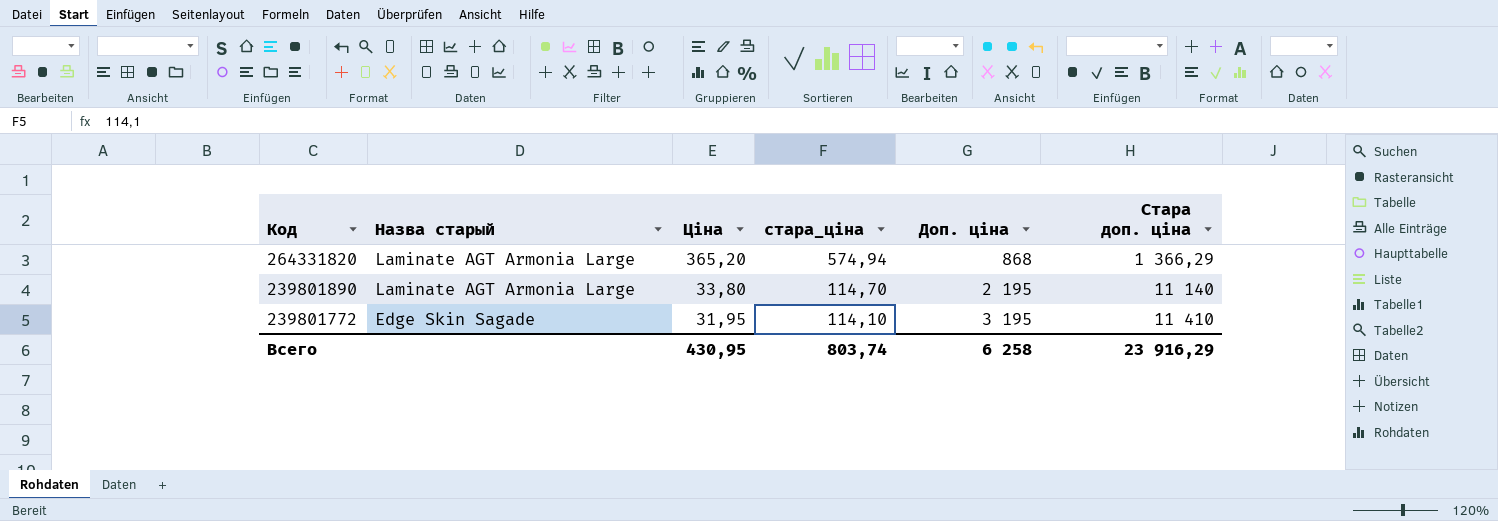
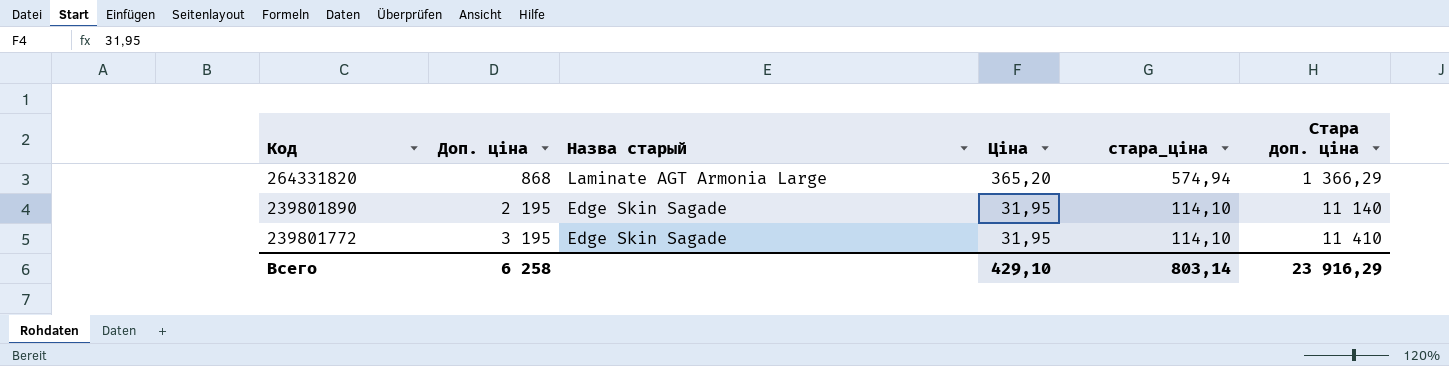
column Доп. ціна | position: 5 -> 2
239801890 | Назва старый: Laminate AGT Armonia Large -> Edge Skin Sagade
239801890 | Ціна: 33,80 -> 31,95
239801890 | стара_ціна: 114,70 -> 114,10
Всего | Ціна: 430,95 -> 429,10
Всего | стара_ціна: 803,74 -> 803,14

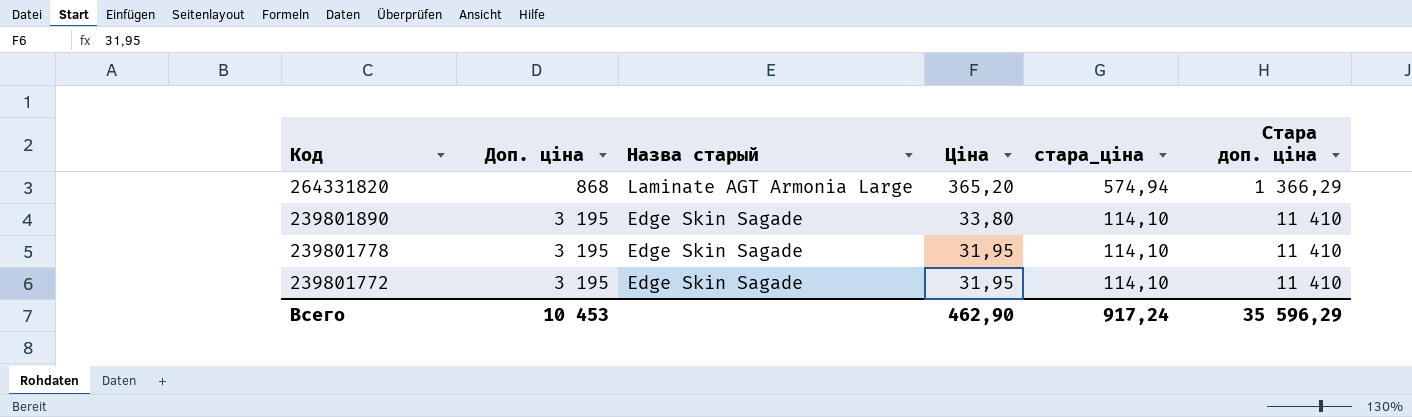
239801890 | Доп. ціна: 2 195 -> 3 195
239801890 | Ціна: 31,95 -> 33,80
239801890 | Стара доп. ціна: 11 140 -> 11 410
row 239801778: none -> 3 195 | Edge Skin Sagade | 31,95 | 114,10 | 11 410
Всего | Доп. ціна: 6 258 -> 10 453
Всего | Ціна: 429,10 -> 462,90
Всего | стара_ціна: 803,14 -> 917,24
Всего | Стара доп. ціна: 23 916,29 -> 35 596,29

